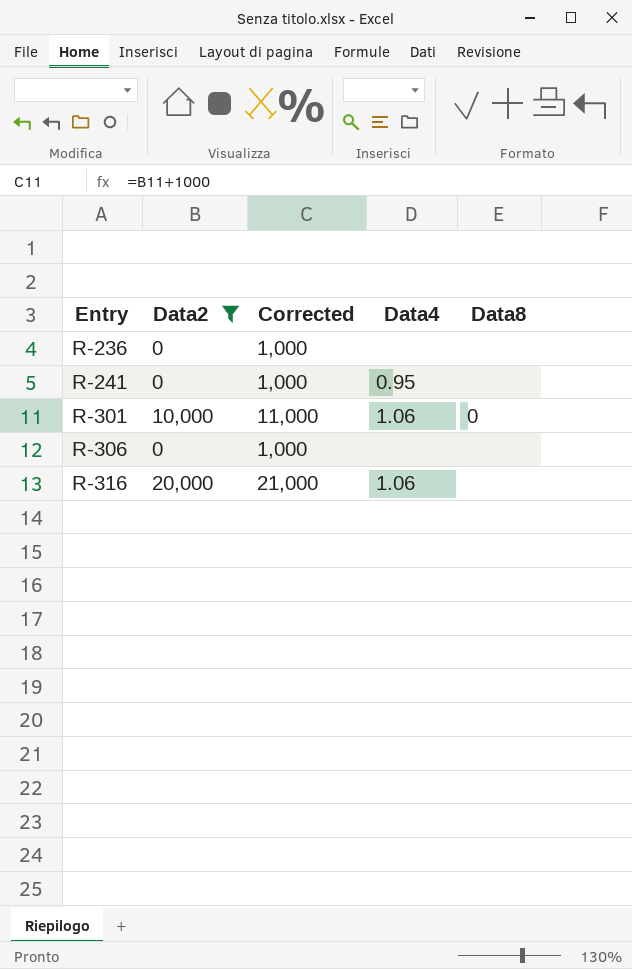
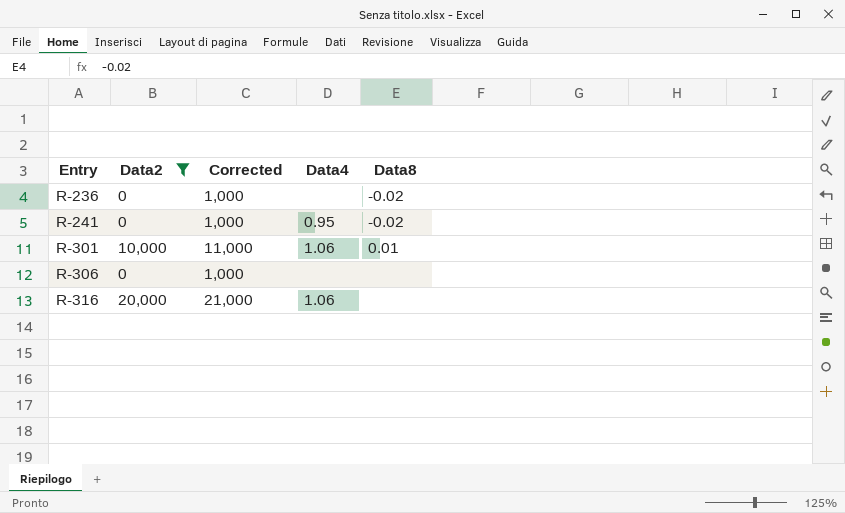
R-236 | Data8: none -> -0.02
R-241 | Data8: none -> -0.02
R-301 | Data8: 0 -> 0.01

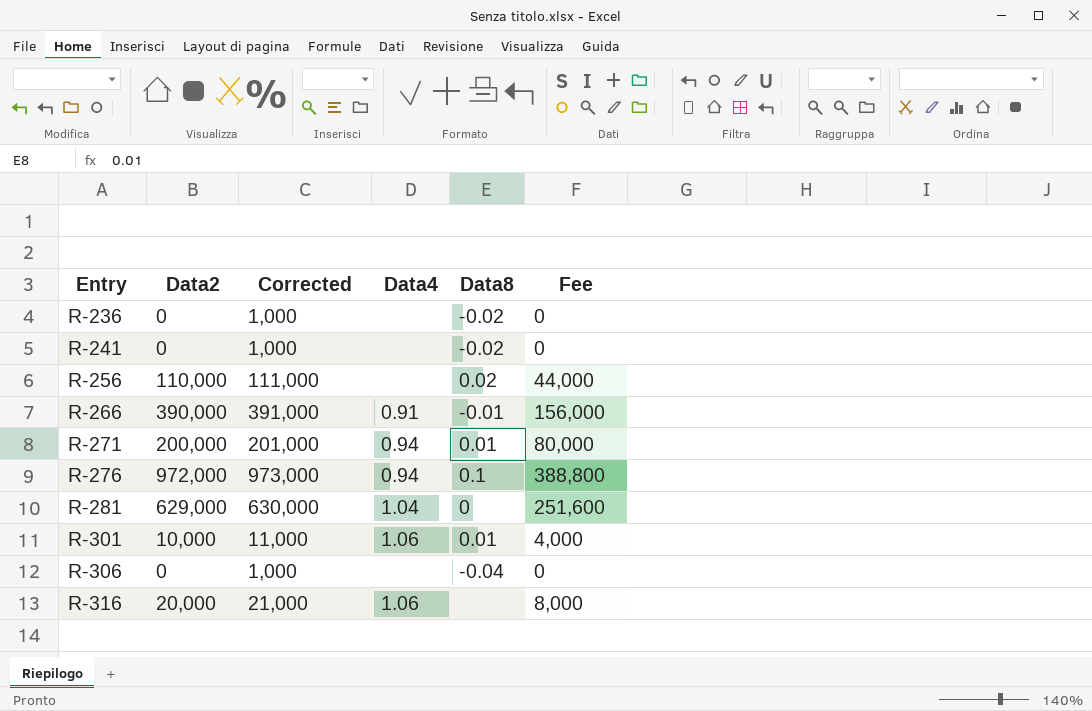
filter: Data2 <= 20,000 -> none
column Fee | formula: none -> [Data2] * 0.4
R-241 | Data4: 0.95 -> none
R-306 | Data8: none -> -0.04

